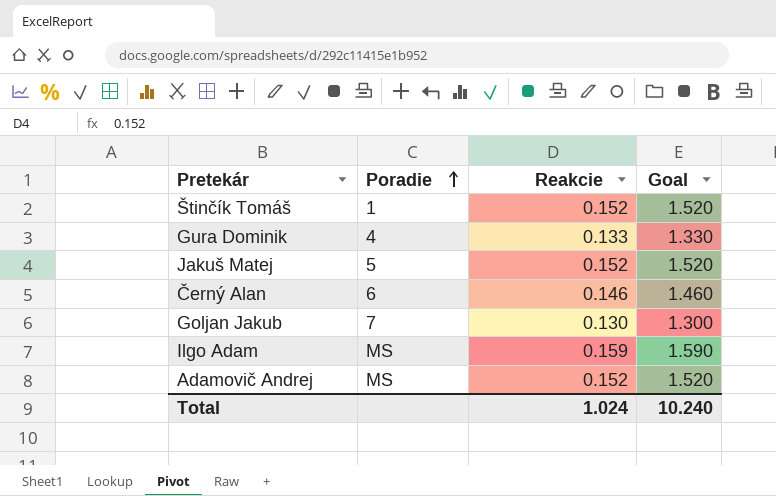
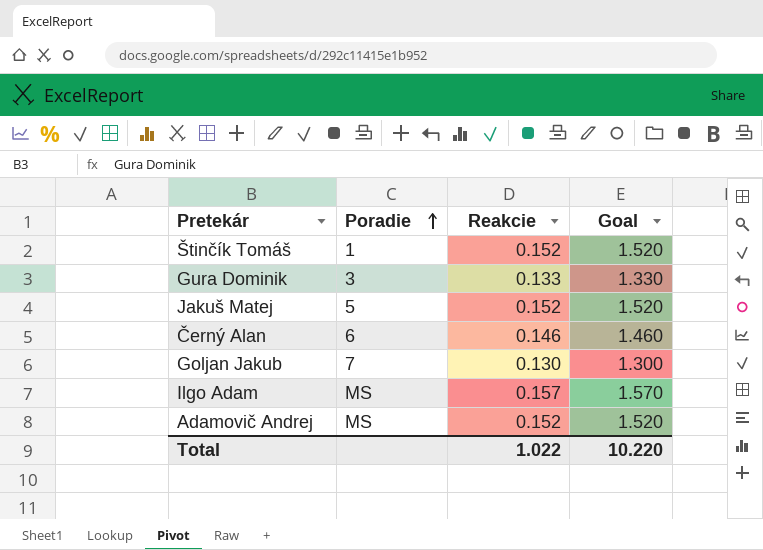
Gura Dominik | Poradie: 4 -> 3
Ilgo Adam | Reakcie: 0.159 -> 0.157
Ilgo Adam | Goal: 1.590 -> 1.570
Total | Reakcie: 1.024 -> 1.022
Total | Goal: 10.240 -> 10.220

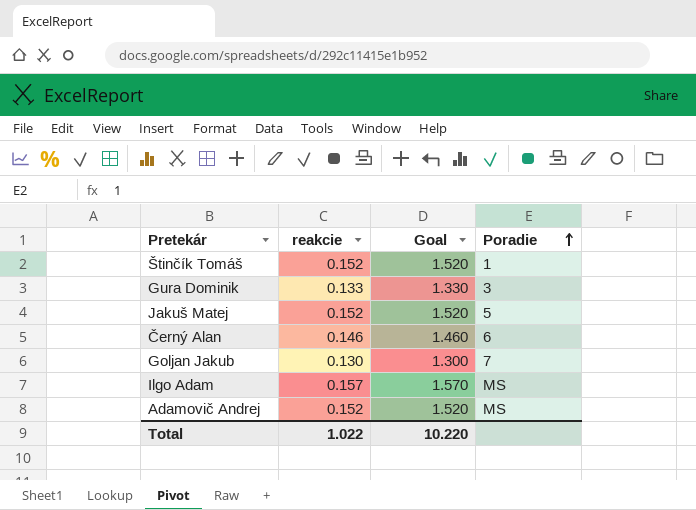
column name: Reakcie -> reakcie
column Poradie | position: 2 -> 4

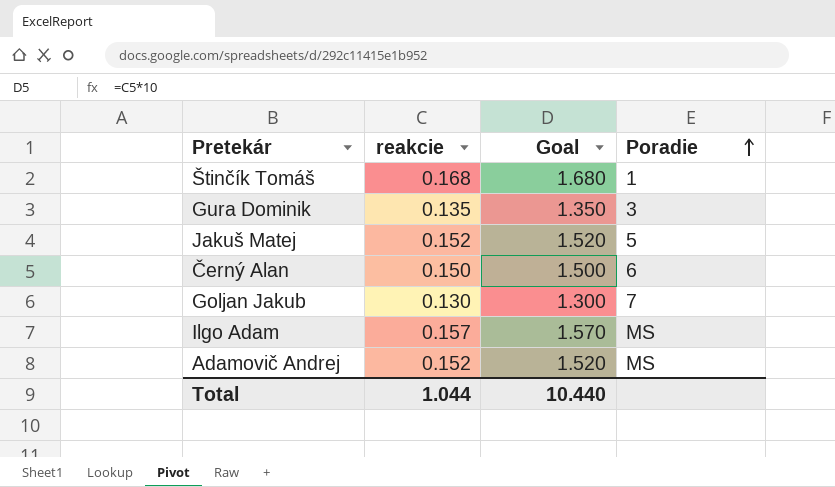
Štinčík Tomáš | reakcie: 0.152 -> 0.168
Štinčík Tomáš | Goal: 1.520 -> 1.680
Gura Dominik | reakcie: 0.133 -> 0.135
Gura Dominik | Goal: 1.330 -> 1.350
Černý Alan | reakcie: 0.146 -> 0.150
Černý Alan | Goal: 1.460 -> 1.500
Total | reakcie: 1.022 -> 1.044
Total | Goal: 10.220 -> 10.440

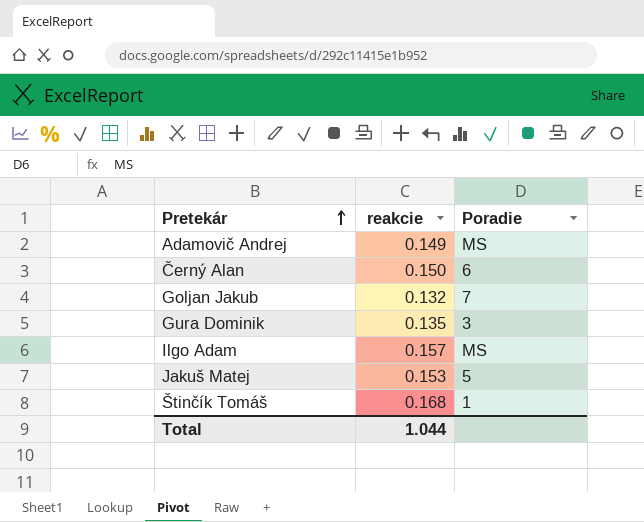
row order: Poradie ascending -> Pretekár ascending
column Goal | formula: [reakcie] * 10 -> none
Adamovič Andrej | reakcie: 0.152 -> 0.149
Goljan Jakub | reakcie: 0.130 -> 0.132
Jakuš Matej | reakcie: 0.152 -> 0.153

